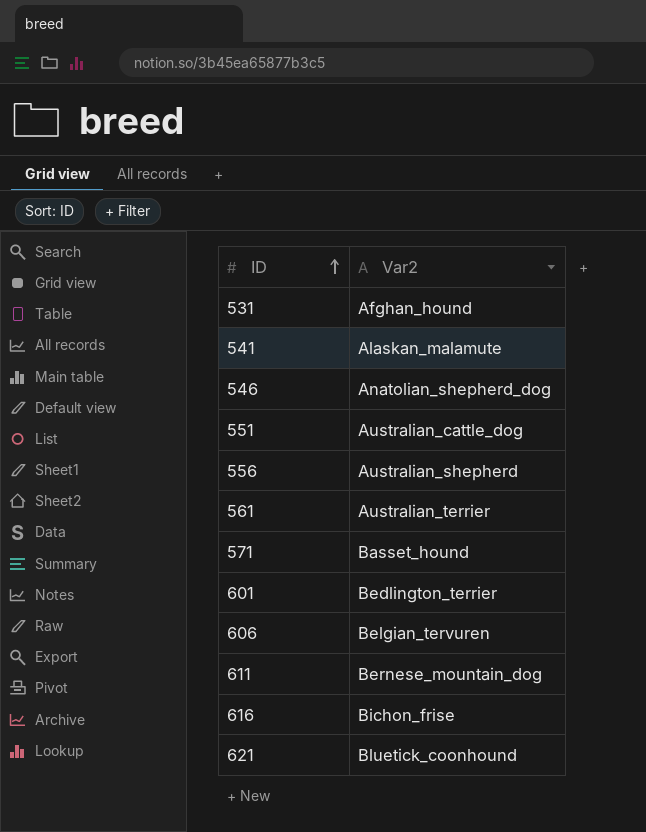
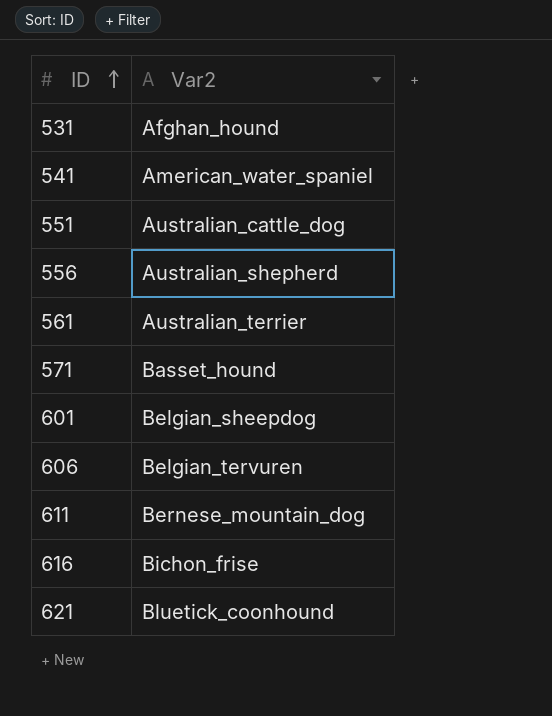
row 546: Anatolian_shepherd_dog -> none
541 | Var2: Alaskan_malamute -> American_water_spaniel
601 | Var2: Bedlington_terrier -> Belgian_sheepdog

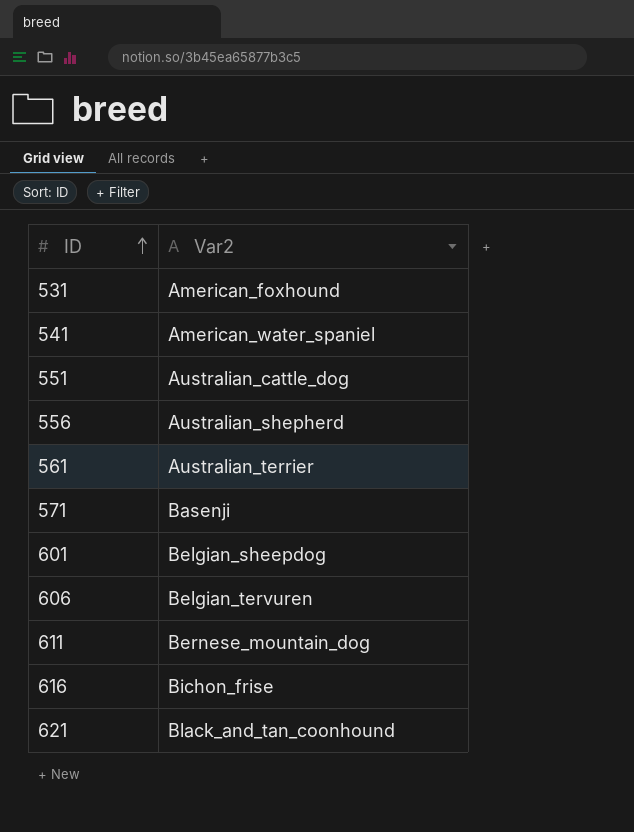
531 | Var2: Afghan_hound -> American_foxhound
571 | Var2: Basset_hound -> Basenji
621 | Var2: Bluetick_coonhound -> Black_and_tan_coonhound

